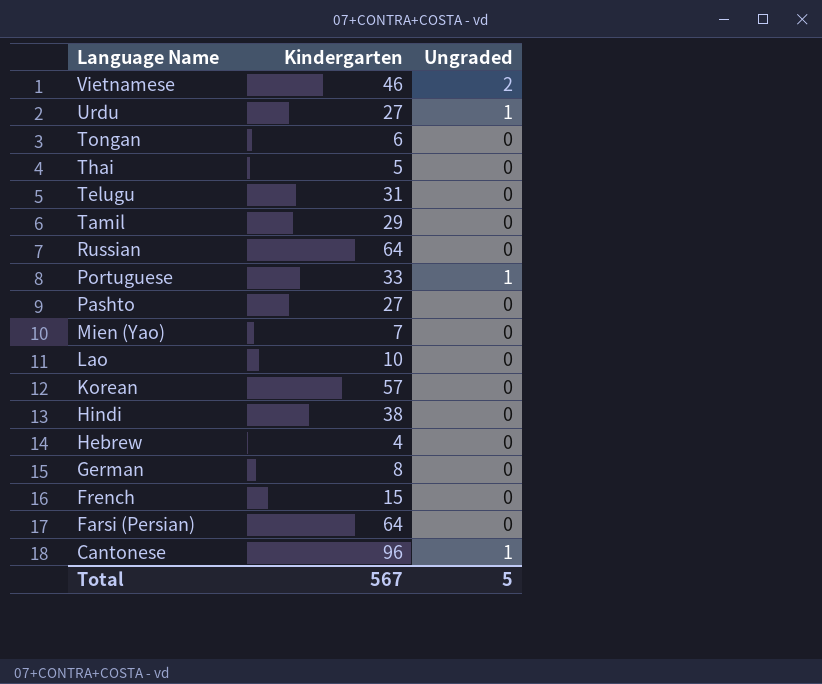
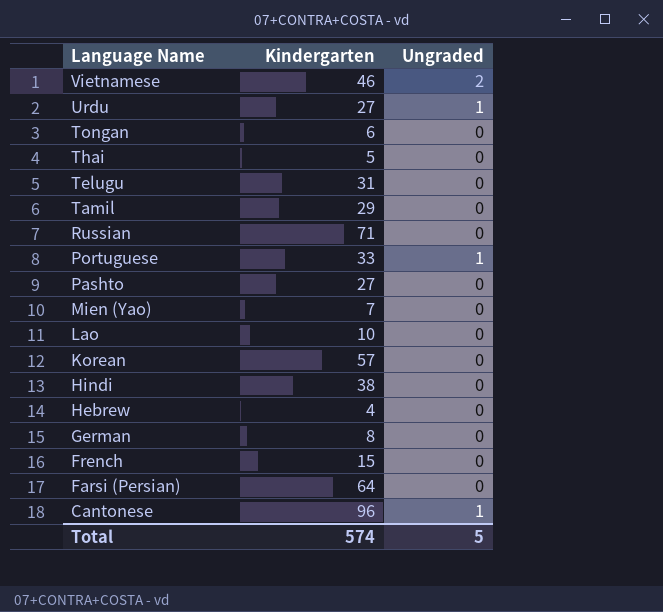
Russian | Kindergarten: 64 -> 71
Total | Kindergarten: 567 -> 574

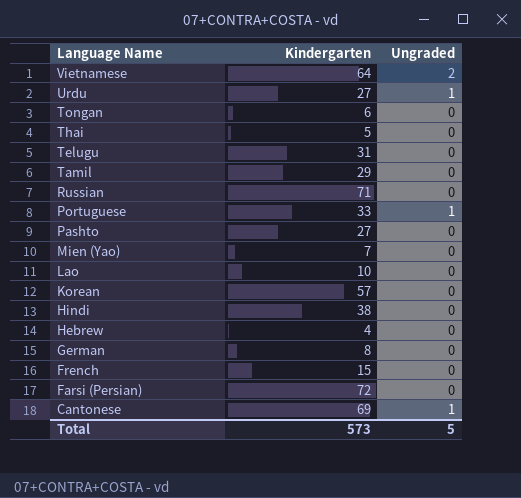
Vietnamese | Kindergarten: 46 -> 64
Farsi (Persian) | Kindergarten: 64 -> 72
Cantonese | Kindergarten: 96 -> 69
Total | Kindergarten: 574 -> 573

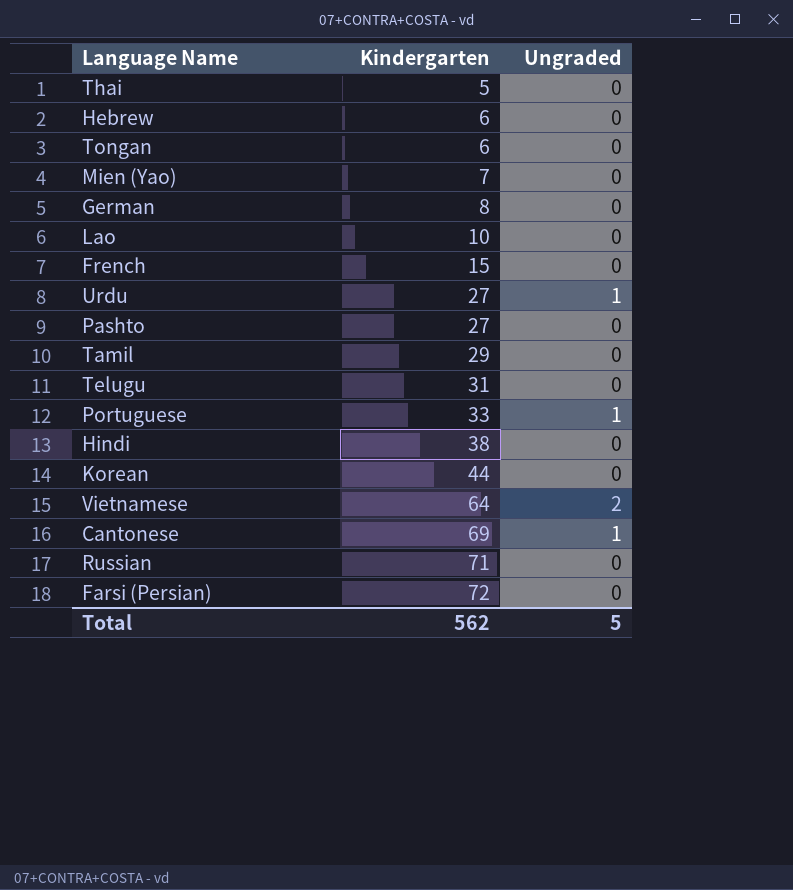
row order: Language Name descending -> Kindergarten ascending
Hebrew | Kindergarten: 4 -> 6
Korean | Kindergarten: 57 -> 44
Total | Kindergarten: 573 -> 562

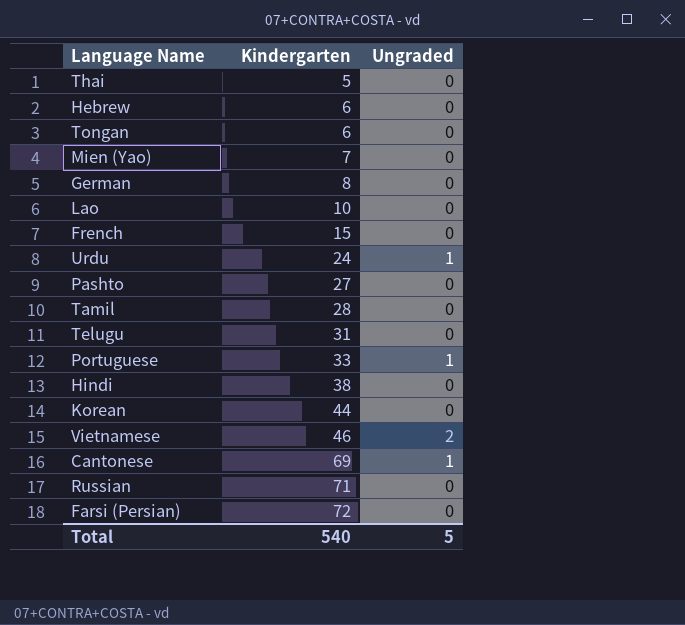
Urdu | Kindergarten: 27 -> 24
Tamil | Kindergarten: 29 -> 28
Vietnamese | Kindergarten: 64 -> 46
Total | Kindergarten: 562 -> 540

